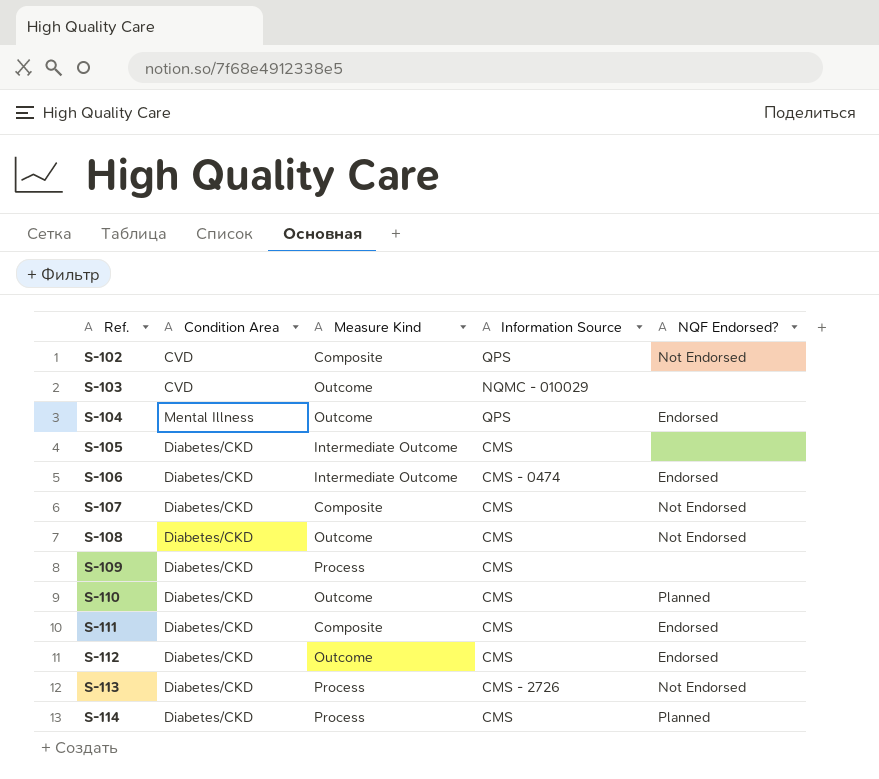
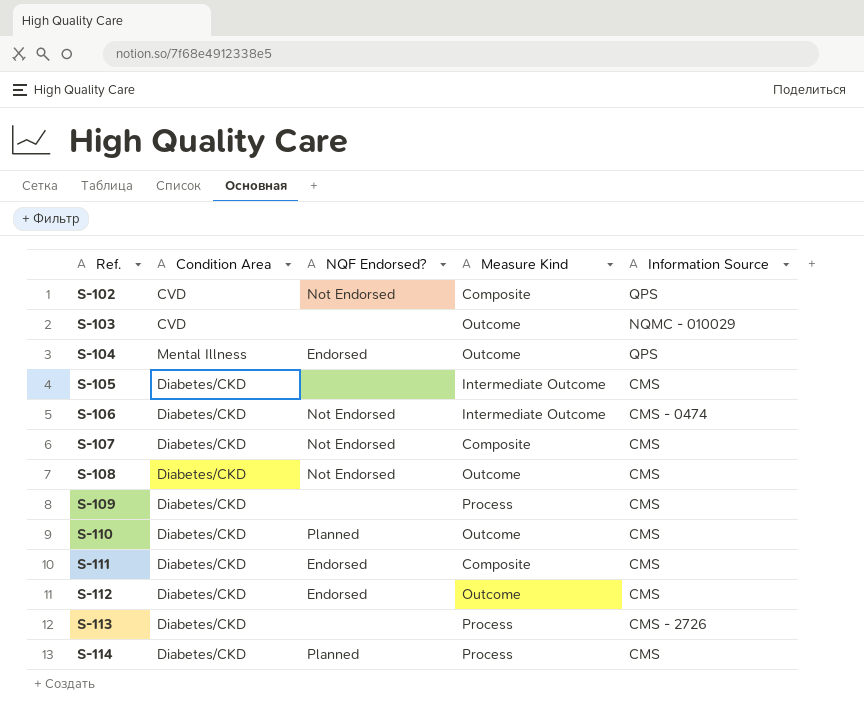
column NQF Endorsed? | position: 5 -> 3
S-106 | NQF Endorsed?: Endorsed -> Not Endorsed
S-113 | NQF Endorsed?: Not Endorsed -> none

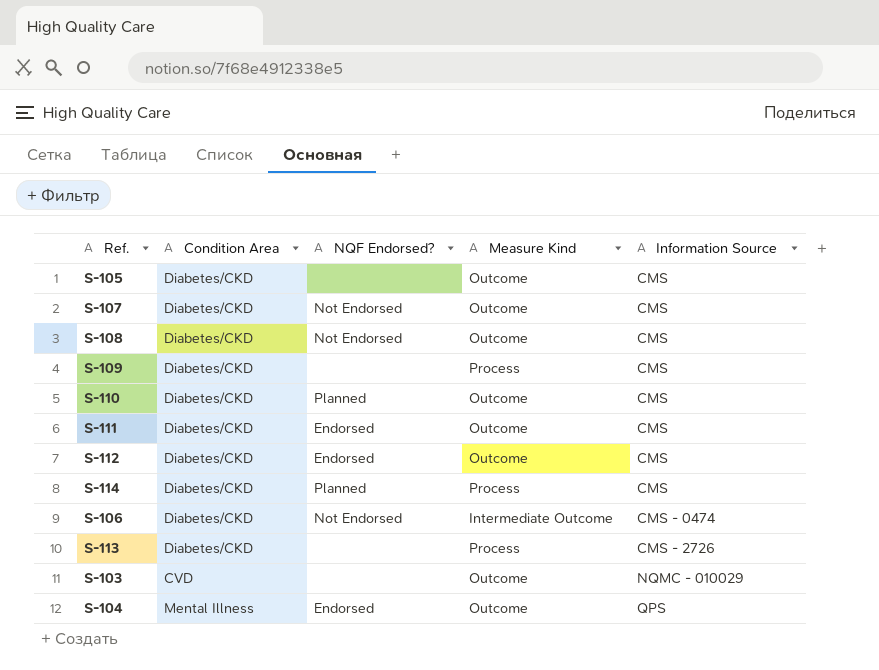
row order: Ref. ascending -> Information Source ascending
row S-102: CVD | Not Endorsed | Composite | QPS -> none
S-105 | Measure Kind: Intermediate Outcome -> Outcome
S-107 | Measure Kind: Composite -> Outcome
S-111 | Measure Kind: Composite -> Outcome

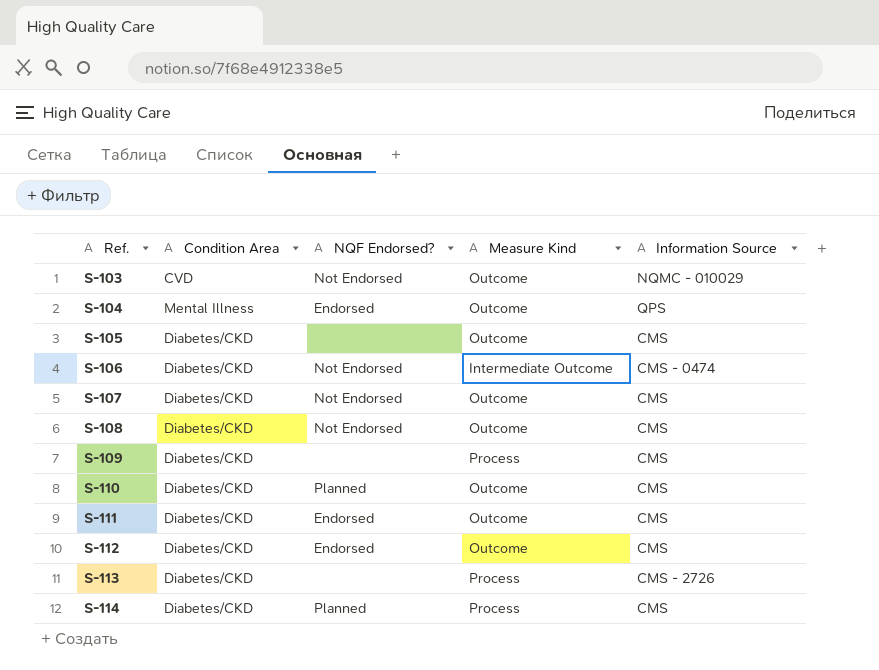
row order: Information Source ascending -> Ref. ascending
S-103 | NQF Endorsed?: none -> Not Endorsed

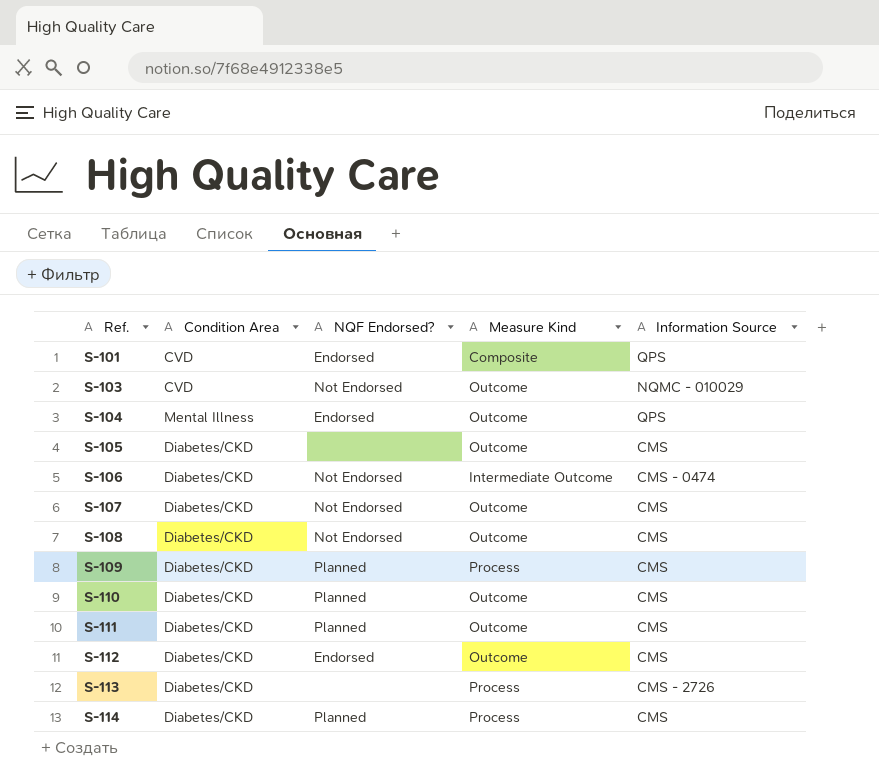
row S-101: none -> CVD | Endorsed | Composite | QPS
S-109 | NQF Endorsed?: none -> Planned
S-111 | NQF Endorsed?: Endorsed -> Planned

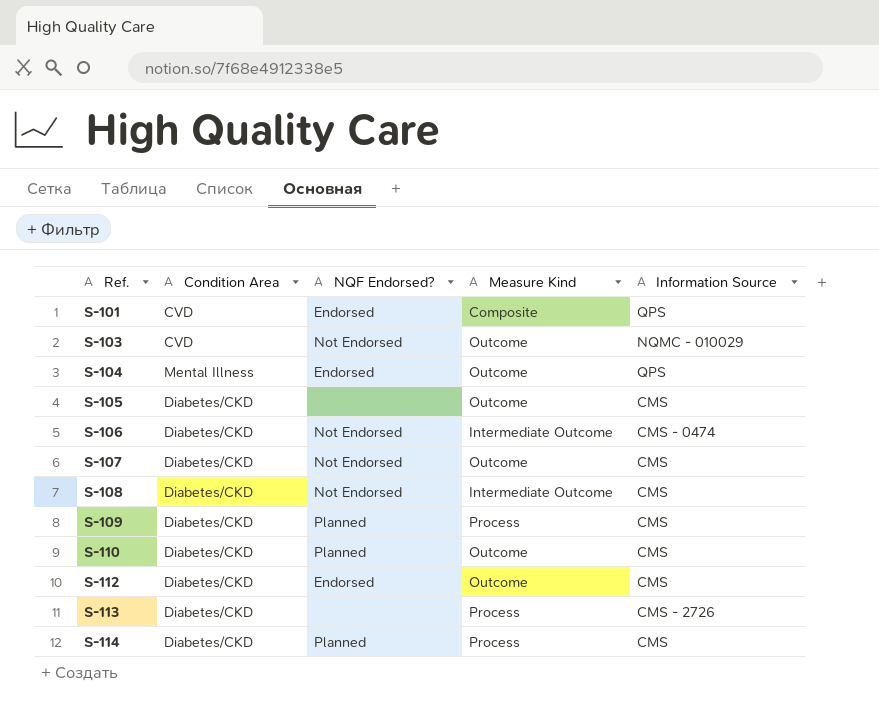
row S-111: Diabetes/CKD | Planned | Outcome | CMS -> none
S-108 | Measure Kind: Outcome -> Intermediate Outcome

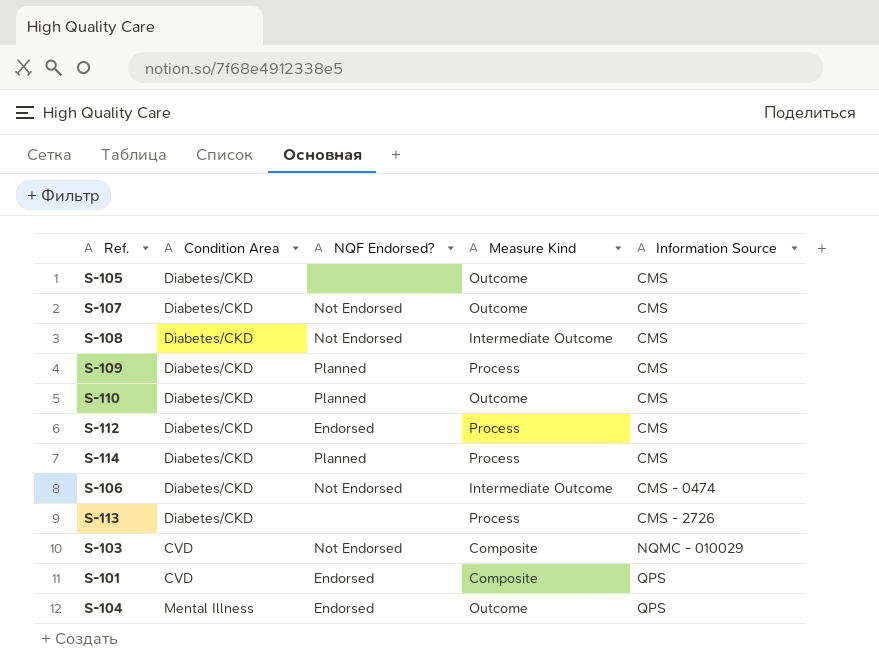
row order: Ref. ascending -> Information Source ascending
S-112 | Measure Kind: Outcome -> Process
S-103 | Measure Kind: Outcome -> Composite

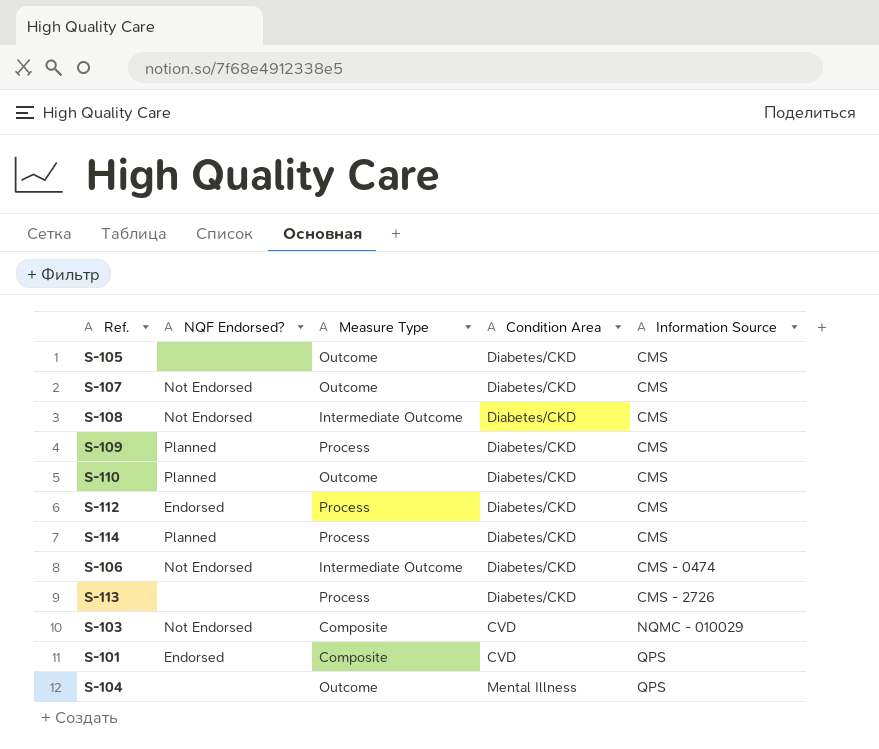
column name: Measure Kind -> Measure Type
column Condition Area | position: 2 -> 4
S-104 | NQF Endorsed?: Endorsed -> none

